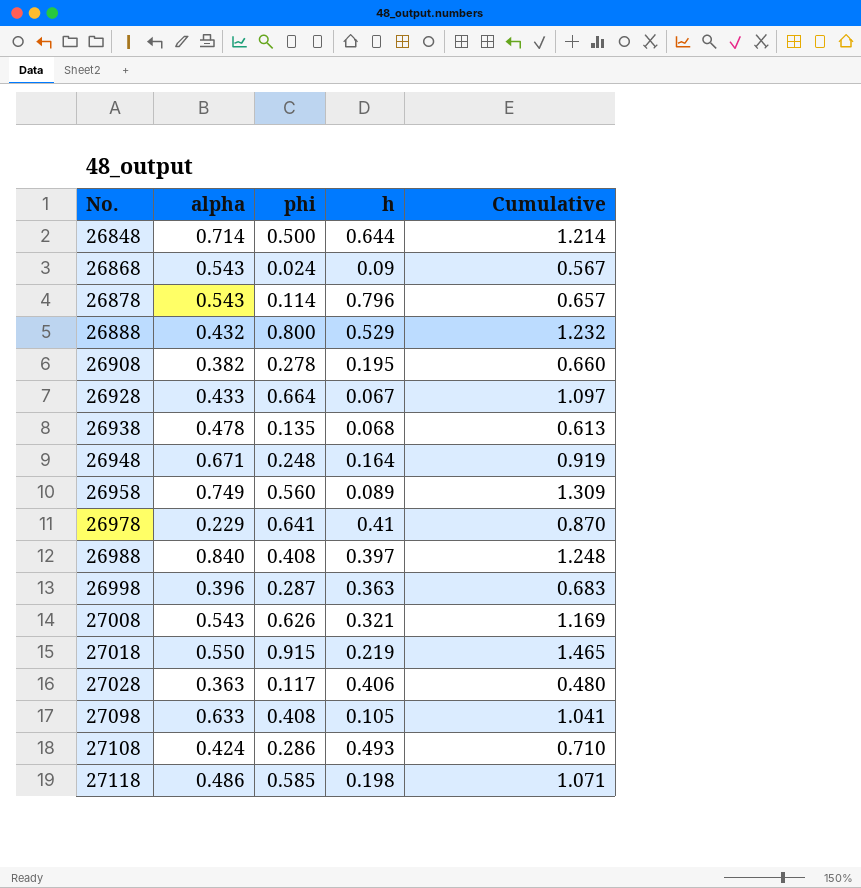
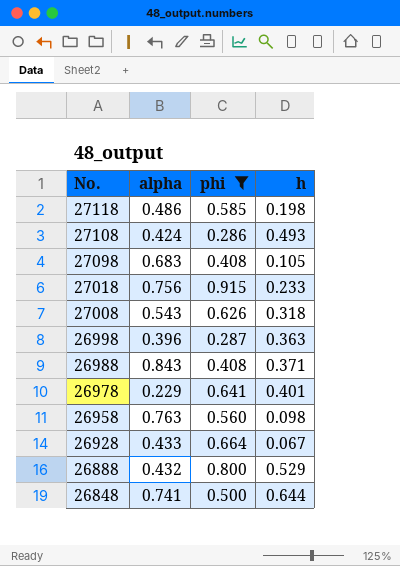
filter: none -> phi >= 0.286
row order: No. ascending -> No. descending
column Cumulative | formula: [alpha] + [phi] -> none
27098 | alpha: 0.633 -> 0.683
27018 | alpha: 0.550 -> 0.756
27018 | h: 0.219 -> 0.233
27008 | h: 0.321 -> 0.318
26988 | alpha: 0.840 -> 0.843
26988 | h: 0.397 -> 0.371
26978 | h: 0.41 -> 0.401
26958 | alpha: 0.749 -> 0.763
26958 | h: 0.089 -> 0.098
26848 | alpha: 0.714 -> 0.741

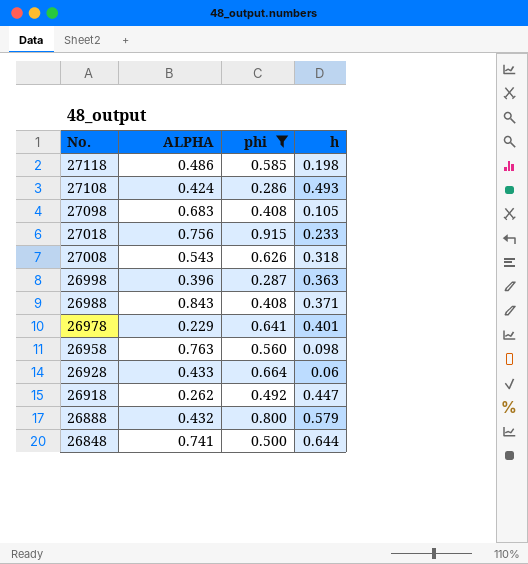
column name: alpha -> ALPHA
26928 | h: 0.067 -> 0.06
row 26918: none -> 0.262 | 0.492 | 0.447
26888 | h: 0.529 -> 0.579

